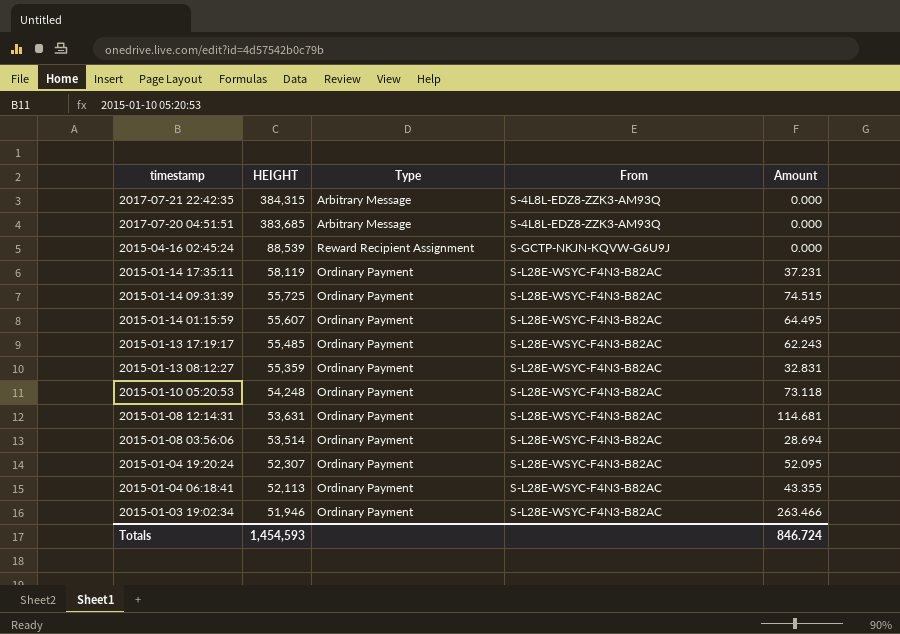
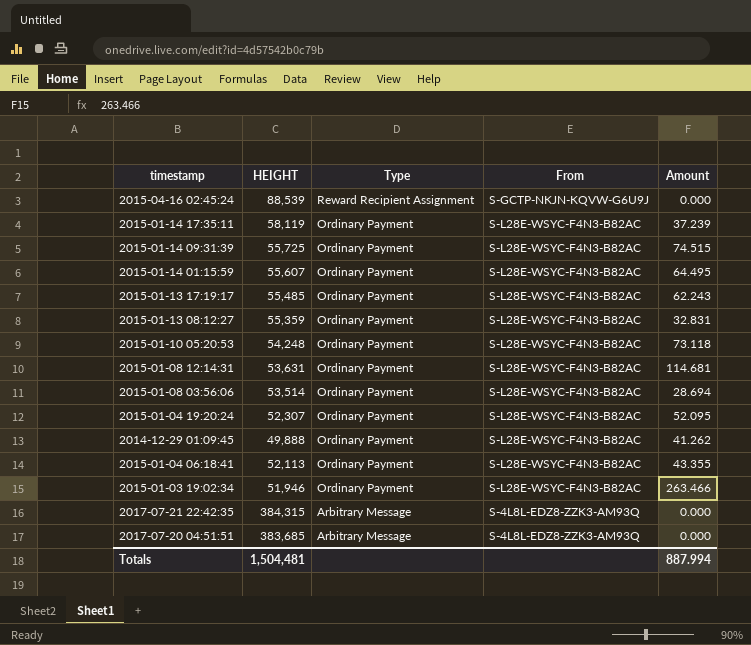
row order: timestamp descending -> Type descending
2015-01-14 17:35:11 | Amount: 37.231 -> 37.239
row 2014-12-29 01:09:45: none -> 49,888 | Ordinary Payment | S-L28E-WSYC-F4N3-B82AC | 41.262
Totals | HEIGHT: 1,454,593 -> 1,504,481
Totals | Amount: 846.724 -> 887.994

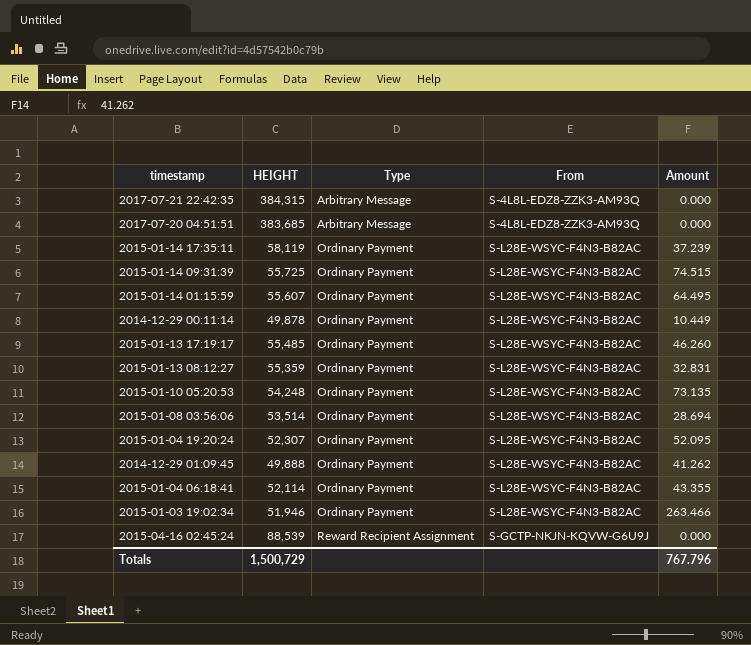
row order: Type descending -> Type ascending
row 2015-01-08 12:14:31: 53,631 | Ordinary Payment | S-L28E-WSYC-F4N3-B82AC | 114.681 -> none
row 2014-12-29 00:11:14: none -> 49,878 | Ordinary Payment | S-L28E-WSYC-F4N3-B82AC | 10.449
2015-01-13 17:19:17 | Amount: 62.243 -> 46.260
2015-01-10 05:20:53 | Amount: 73.118 -> 73.135
2015-01-04 06:18:41 | HEIGHT: 52,113 -> 52,114
Totals | HEIGHT: 1,504,481 -> 1,500,729
Totals | Amount: 887.994 -> 767.796

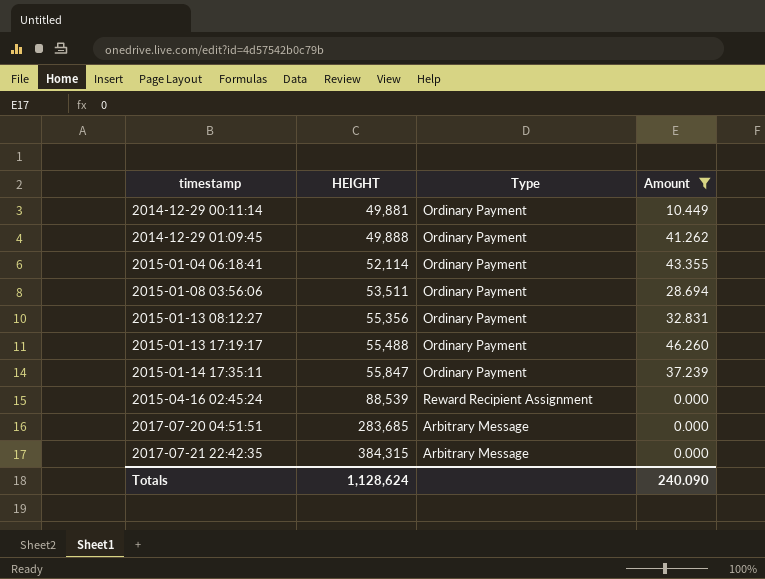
filter: none -> Amount <= 46.260
row order: Type ascending -> timestamp ascending
column From | position: 4 -> none
2014-12-29 00:11:14 | HEIGHT: 49,878 -> 49,881
2015-01-08 03:56:06 | HEIGHT: 53,514 -> 53,511
2015-01-13 08:12:27 | HEIGHT: 55,359 -> 55,356
2015-01-13 17:19:17 | HEIGHT: 55,485 -> 55,488
2015-01-14 17:35:11 | HEIGHT: 58,119 -> 55,847
2017-07-20 04:51:51 | HEIGHT: 383,685 -> 283,685
Totals | HEIGHT: 1,500,729 -> 1,128,624
Totals | Amount: 767.796 -> 240.090

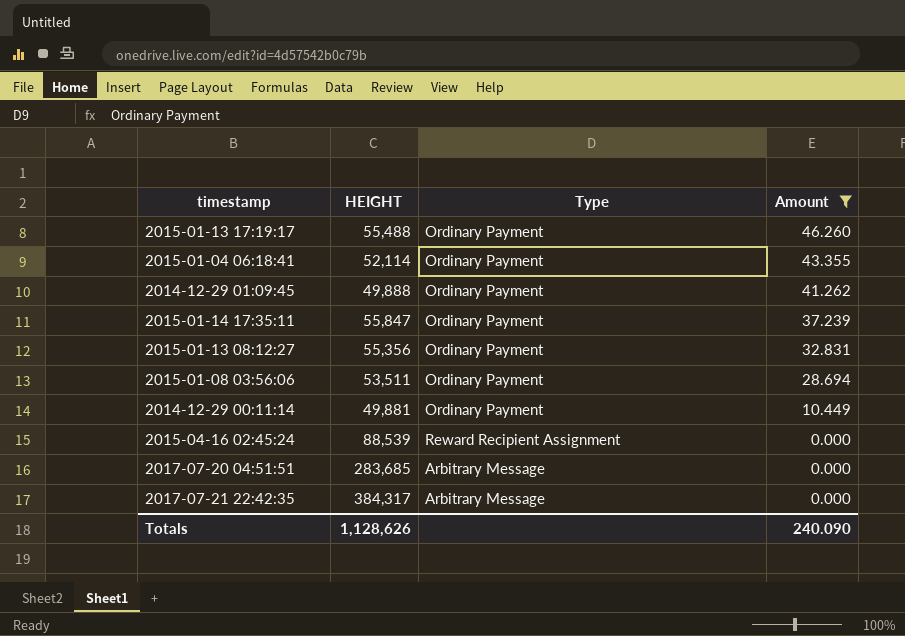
row order: timestamp ascending -> Amount descending
2017-07-21 22:42:35 | HEIGHT: 384,315 -> 384,317
Totals | HEIGHT: 1,128,624 -> 1,128,626

